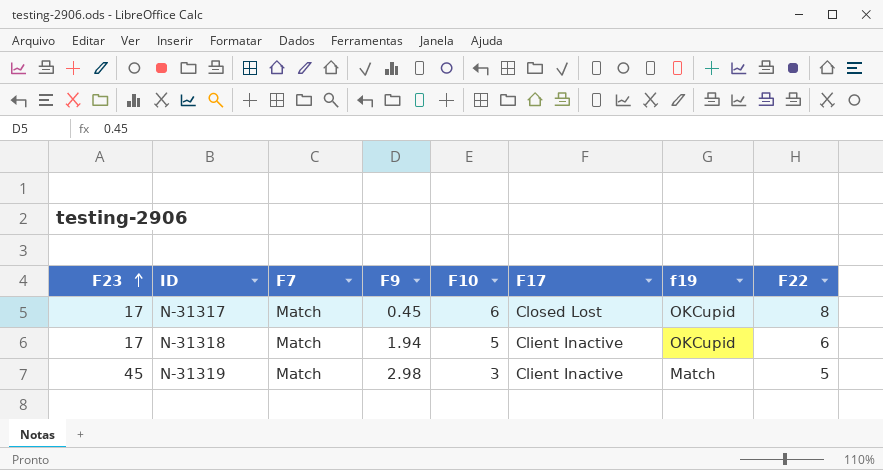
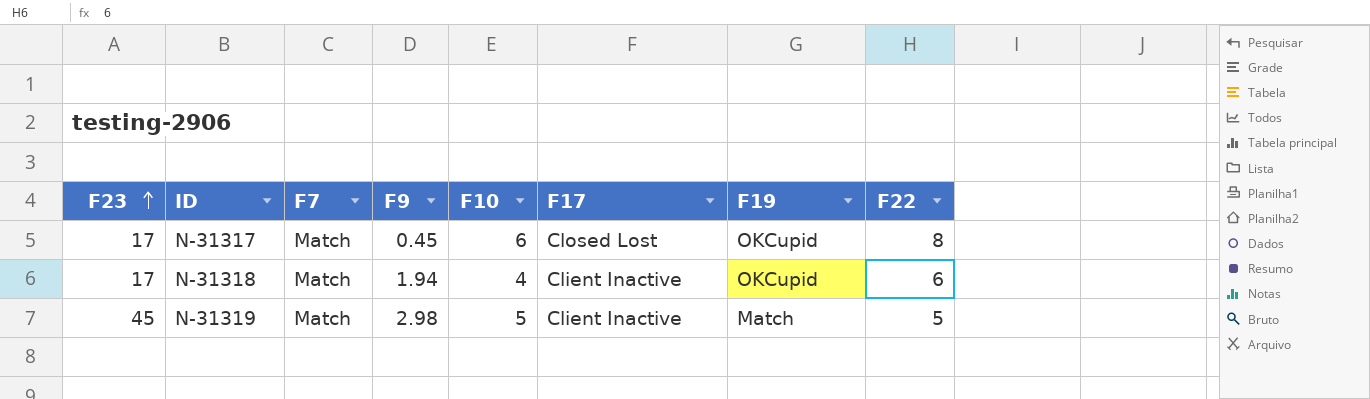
column name: f19 -> F19
N-31318 | F10: 5 -> 4
N-31319 | F10: 3 -> 5

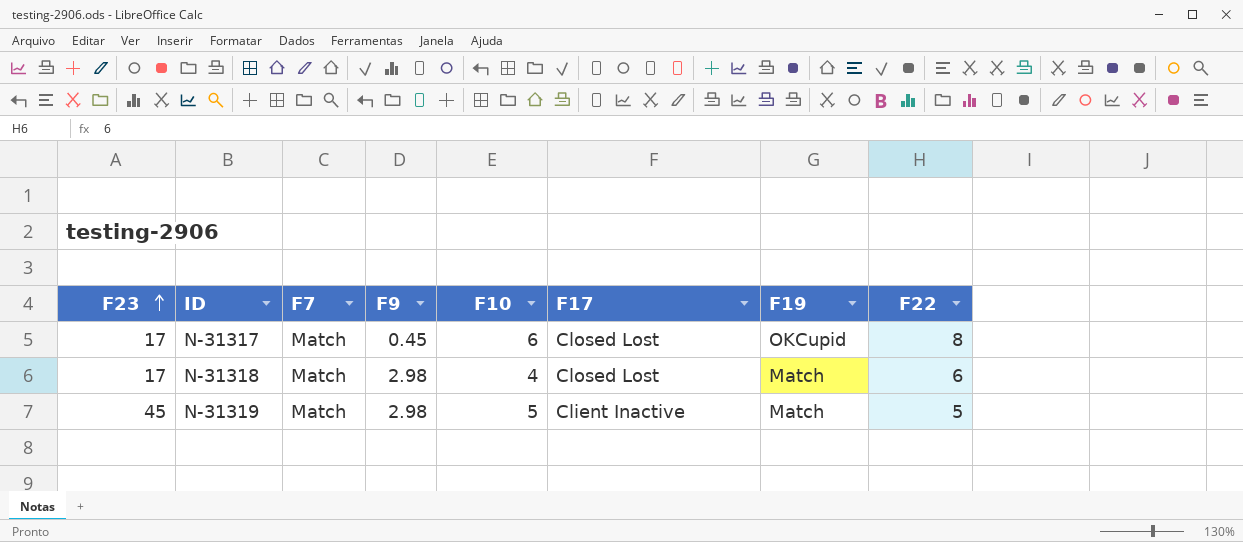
N-31318 | F9: 1.94 -> 2.98
N-31318 | F17: Client Inactive -> Closed Lost
N-31318 | F19: OKCupid -> Match

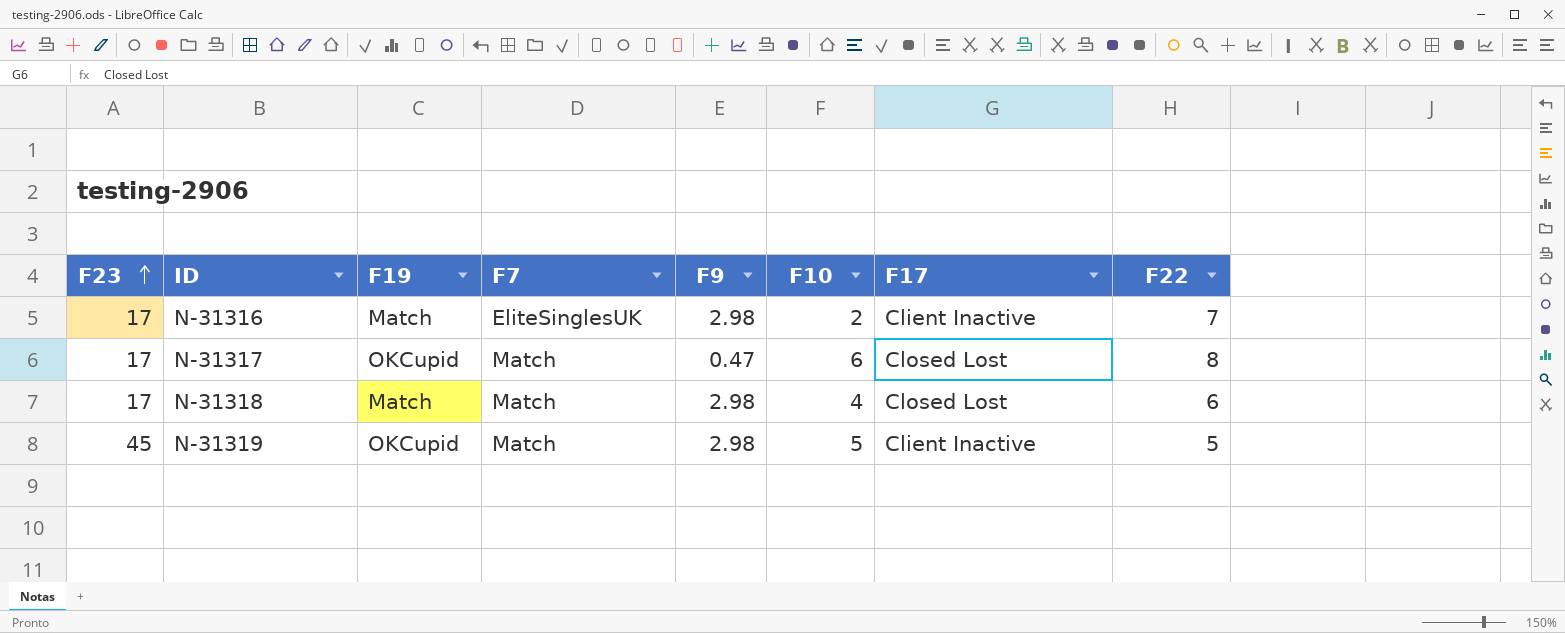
column F19 | position: 7 -> 3
row N-31316: none -> 17 | Match | EliteSinglesUK | 2.98 | 2 | Client Inactive | 7
N-31317 | F9: 0.45 -> 0.47
N-31319 | F19: Match -> OKCupid

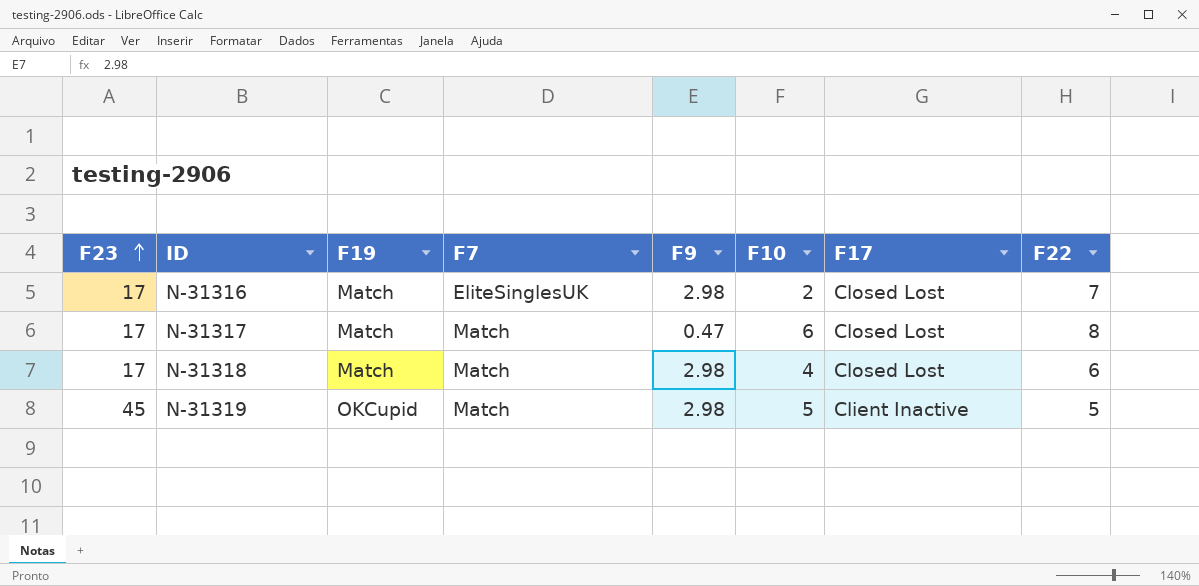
N-31316 | F17: Client Inactive -> Closed Lost
N-31317 | F19: OKCupid -> Match

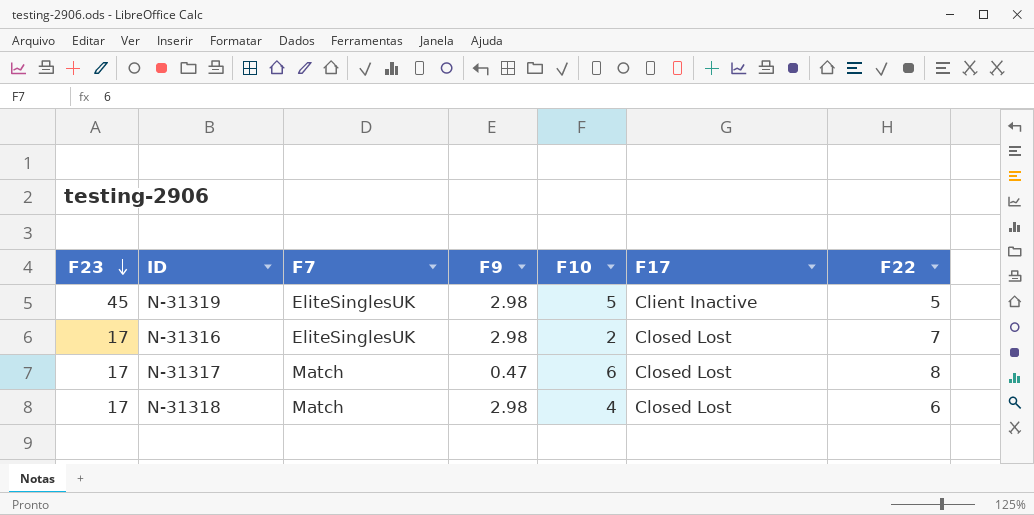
row order: F23 ascending -> F23 descending
column F19 | position: 3 -> none
N-31319 | F7: Match -> EliteSinglesUK

